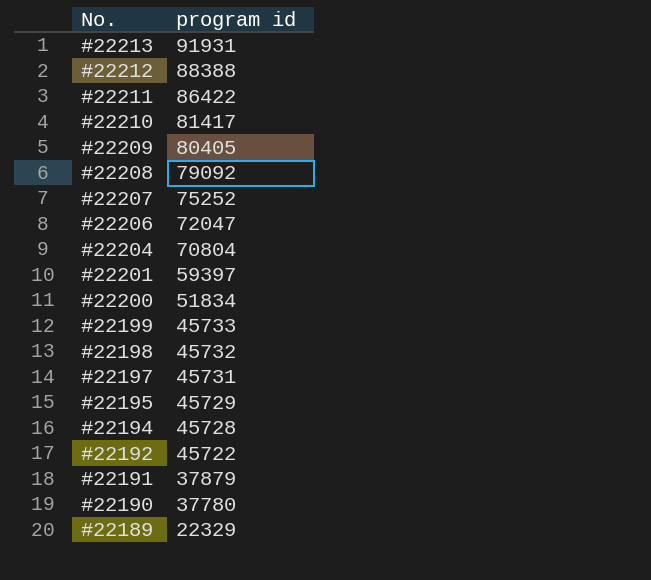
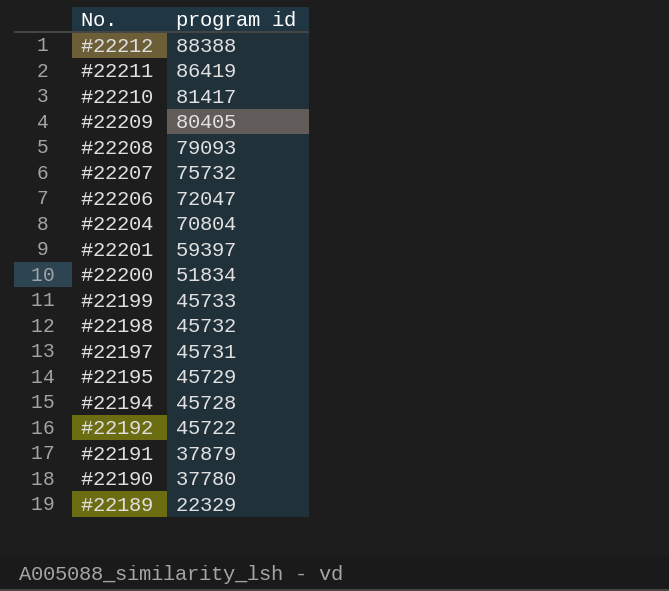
row #22213: 91931 -> none
#22211 | program id: 86422 -> 86419
#22208 | program id: 79092 -> 79093
#22207 | program id: 75252 -> 75732

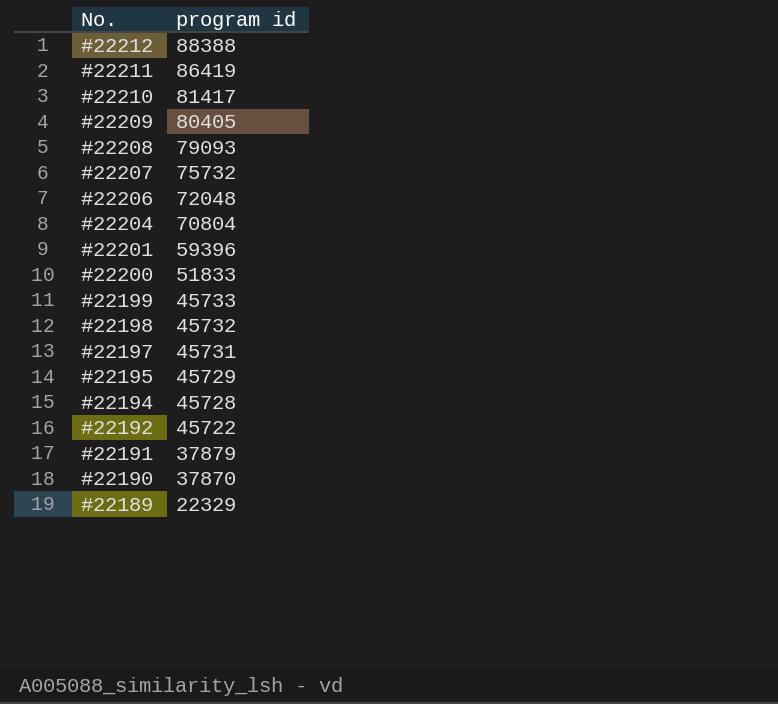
#22206 | program id: 72047 -> 72048
#22201 | program id: 59397 -> 59396
#22200 | program id: 51834 -> 51833
#22190 | program id: 37780 -> 37870

